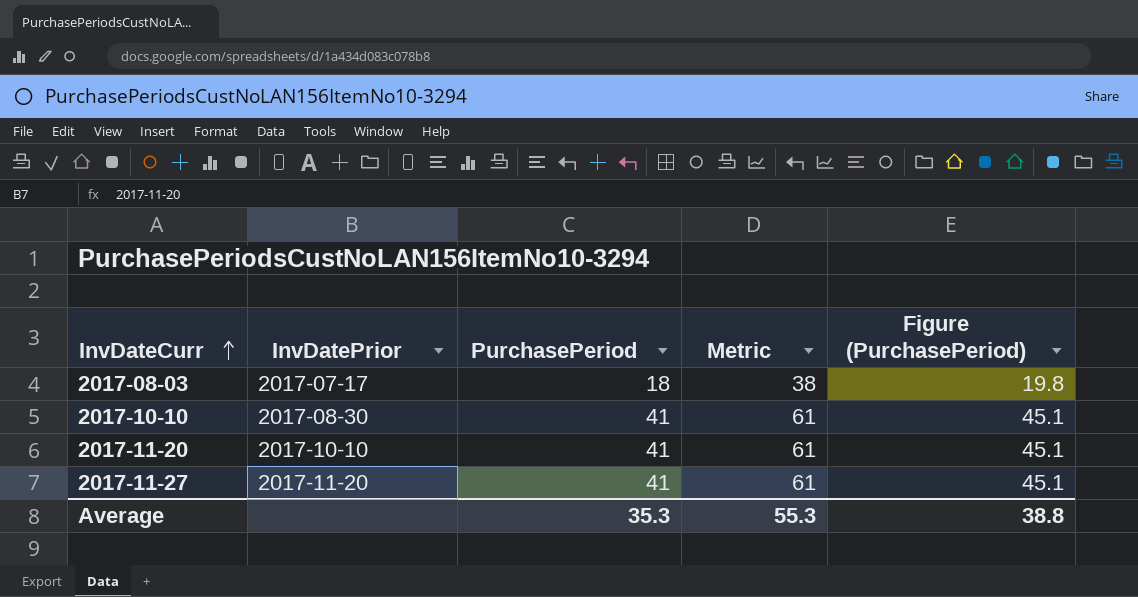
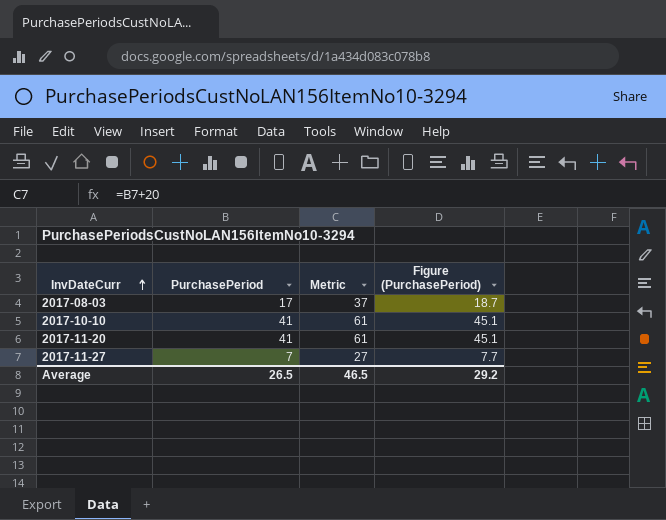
column InvDatePrior | position: 2 -> none
2017-08-03 | PurchasePeriod: 18 -> 17
2017-08-03 | Metric: 38 -> 37
2017-08-03 | Figure (PurchasePeriod): 19.8 -> 18.7
2017-11-27 | PurchasePeriod: 41 -> 7
2017-11-27 | Metric: 61 -> 27
2017-11-27 | Figure (PurchasePeriod): 45.1 -> 7.7
Average | PurchasePeriod: 35.3 -> 26.5
Average | Metric: 55.3 -> 46.5
Average | Figure (PurchasePeriod): 38.8 -> 29.2

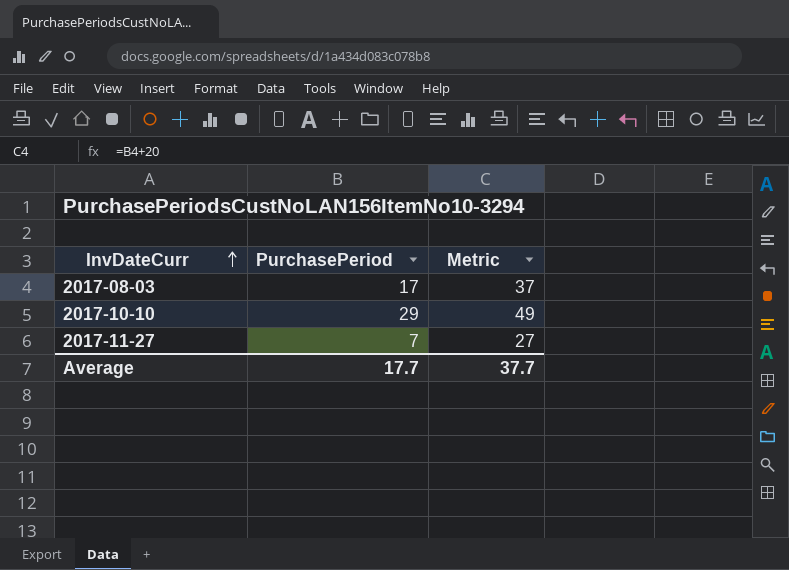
column Figure (PurchasePeriod) | formula: [PurchasePeriod] * 1.1 -> none
row 2017-11-20: 41 | 61 | 45.1 -> none
2017-10-10 | PurchasePeriod: 41 -> 29
2017-10-10 | Metric: 61 -> 49
Average | PurchasePeriod: 26.5 -> 17.7
Average | Metric: 46.5 -> 37.7

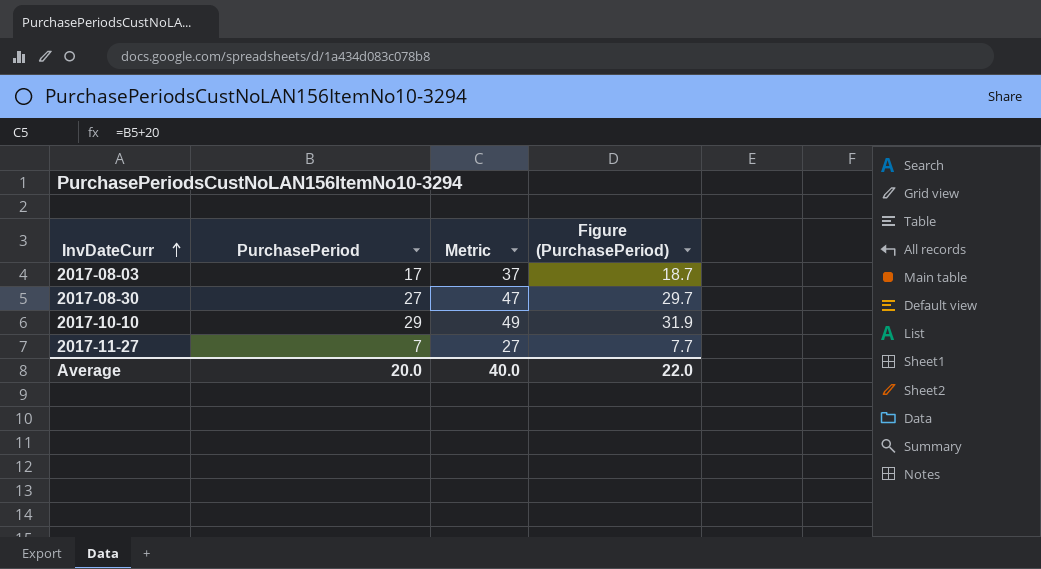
column Figure (PurchasePeriod) | formula: none -> [PurchasePeriod] * 1.1
row 2017-08-30: none -> 27 | 47 | 29.7
Average | PurchasePeriod: 17.7 -> 20.0
Average | Metric: 37.7 -> 40.0

